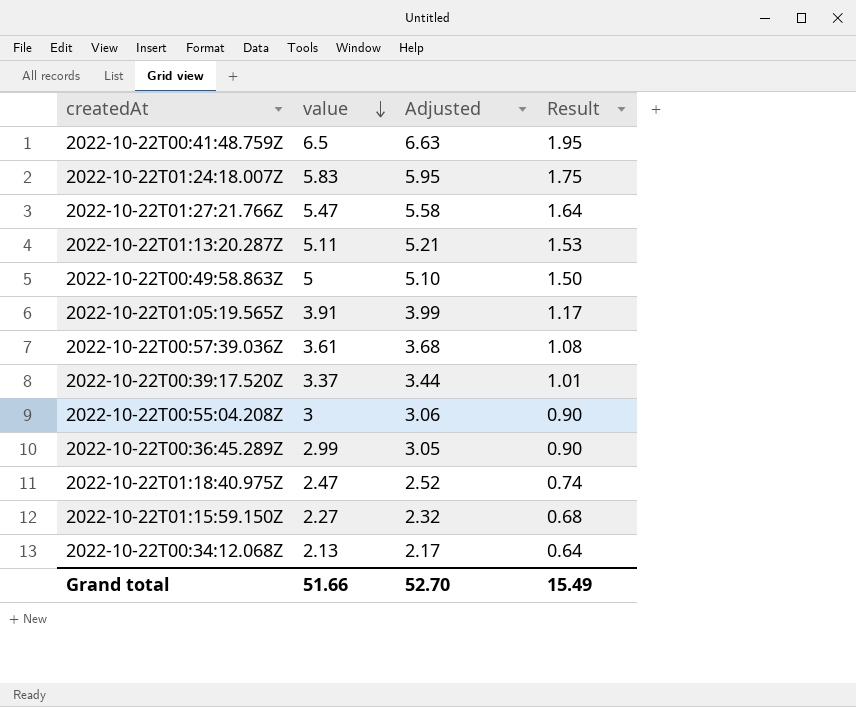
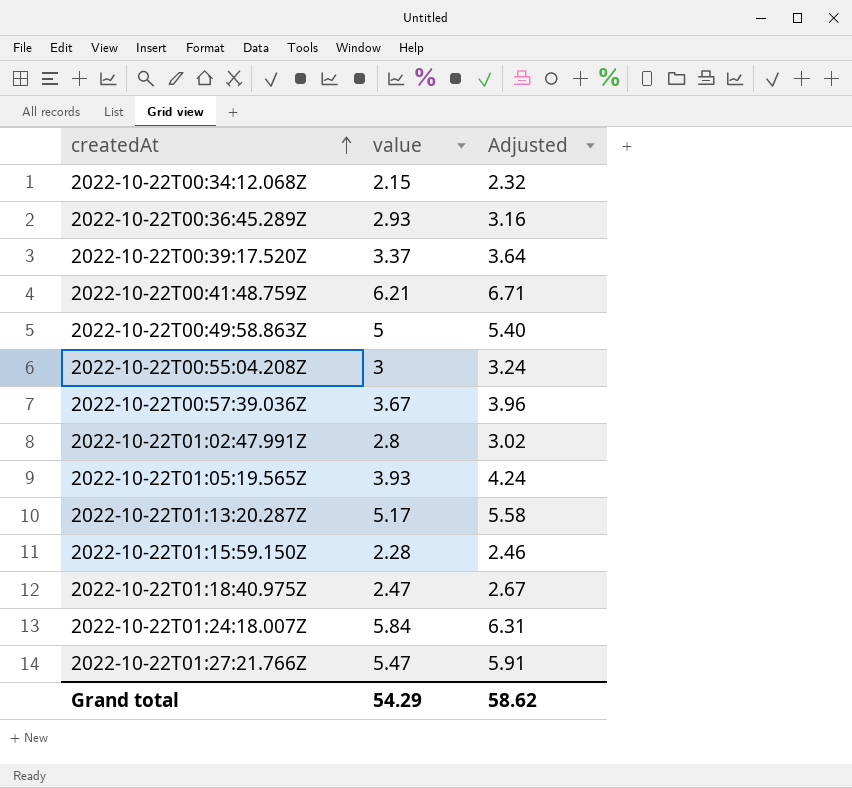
row order: value descending -> createdAt ascending
column Result | formula: [value] * 0.3 -> none
column Adjusted | formula: [value] * 1.02 -> [value] * 1.08
2022-10-22T00:34:12.068Z | value: 2.13 -> 2.15
2022-10-22T00:36:45.289Z | value: 2.99 -> 2.93
2022-10-22T00:41:48.759Z | value: 6.5 -> 6.21
2022-10-22T00:57:39.036Z | value: 3.61 -> 3.67
row 2022-10-22T01:02:47.991Z: none -> 2.8 | 3.02
2022-10-22T01:05:19.565Z | value: 3.91 -> 3.93
2022-10-22T01:13:20.287Z | value: 5.11 -> 5.17
2022-10-22T01:15:59.150Z | value: 2.27 -> 2.28
2022-10-22T01:24:18.007Z | value: 5.83 -> 5.84
Grand total | value: 51.66 -> 54.29
Grand total | Adjusted: 52.70 -> 58.62

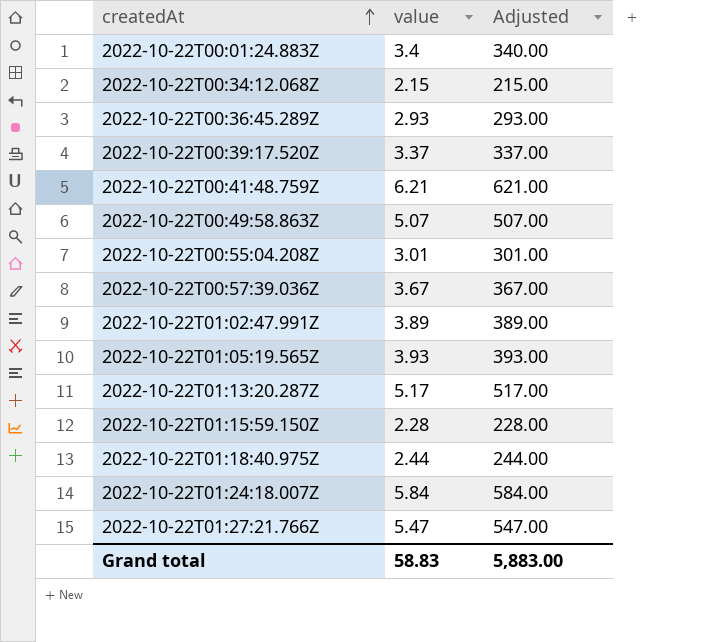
column Adjusted | formula: [value] * 1.08 -> [value] * 100
row 2022-10-22T00:01:24.883Z: none -> 3.4 | 340.00
2022-10-22T00:49:58.863Z | value: 5 -> 5.07
2022-10-22T00:55:04.208Z | value: 3 -> 3.01
2022-10-22T01:02:47.991Z | value: 2.8 -> 3.89
2022-10-22T01:18:40.975Z | value: 2.47 -> 2.44
Grand total | value: 54.29 -> 58.83
Grand total | Adjusted: 58.62 -> 5,883.00

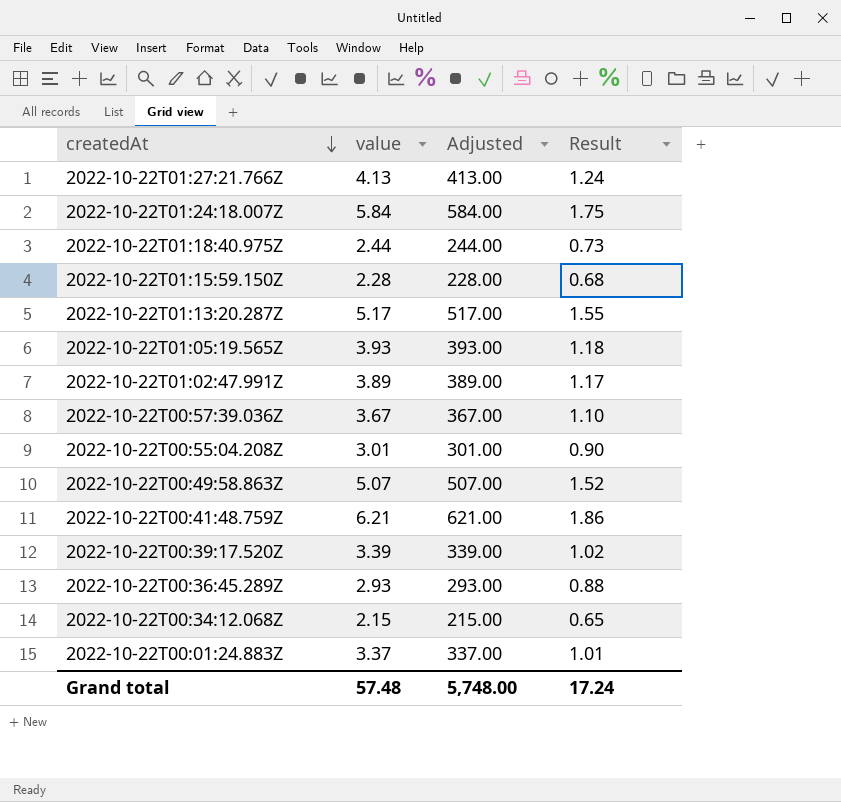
row order: createdAt ascending -> createdAt descending
column Result | formula: none -> [value] * 0.3
2022-10-22T01:27:21.766Z | value: 5.47 -> 4.13
2022-10-22T01:27:21.766Z | Adjusted: 547.00 -> 413.00
2022-10-22T00:39:17.520Z | value: 3.37 -> 3.39
2022-10-22T00:39:17.520Z | Adjusted: 337.00 -> 339.00
2022-10-22T00:01:24.883Z | value: 3.4 -> 3.37
2022-10-22T00:01:24.883Z | Adjusted: 340.00 -> 337.00
Grand total | value: 58.83 -> 57.48
Grand total | Adjusted: 5,883.00 -> 5,748.00

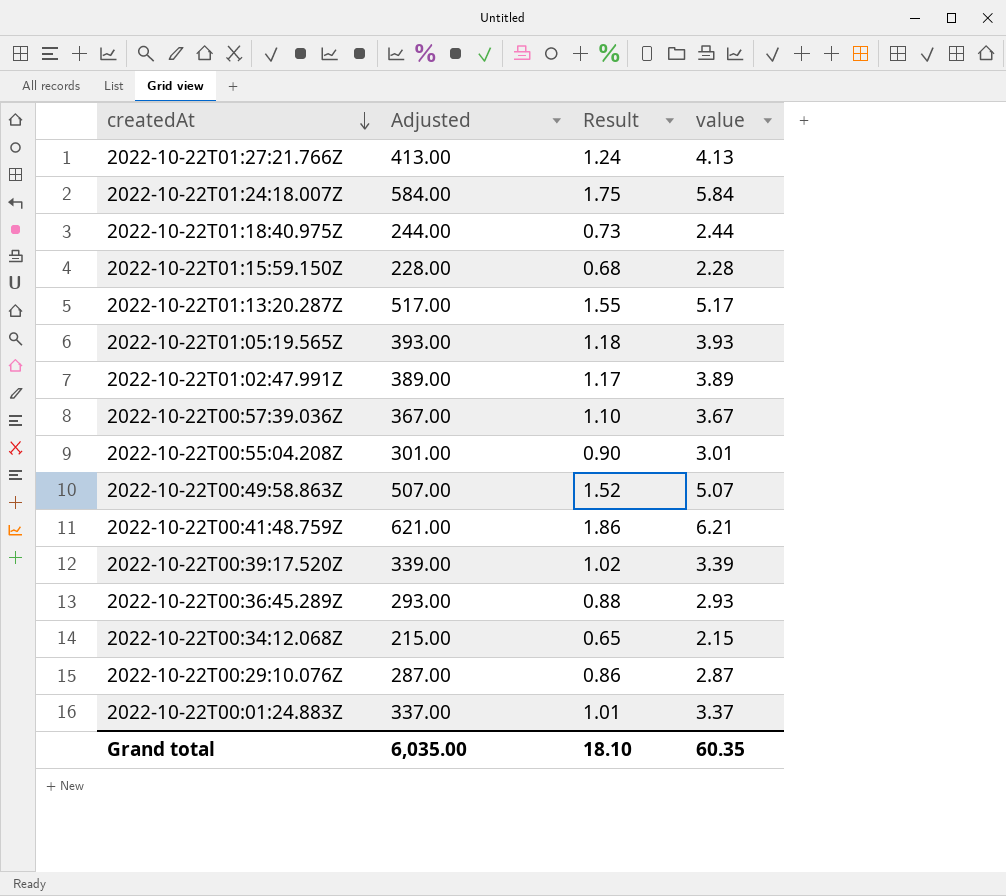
column value | position: 2 -> 4
row 2022-10-22T00:29:10.076Z: none -> 287.00 | 0.86 | 2.87
Grand total | Adjusted: 5,748.00 -> 6,035.00
Grand total | Result: 17.24 -> 18.10
Grand total | value: 57.48 -> 60.35

